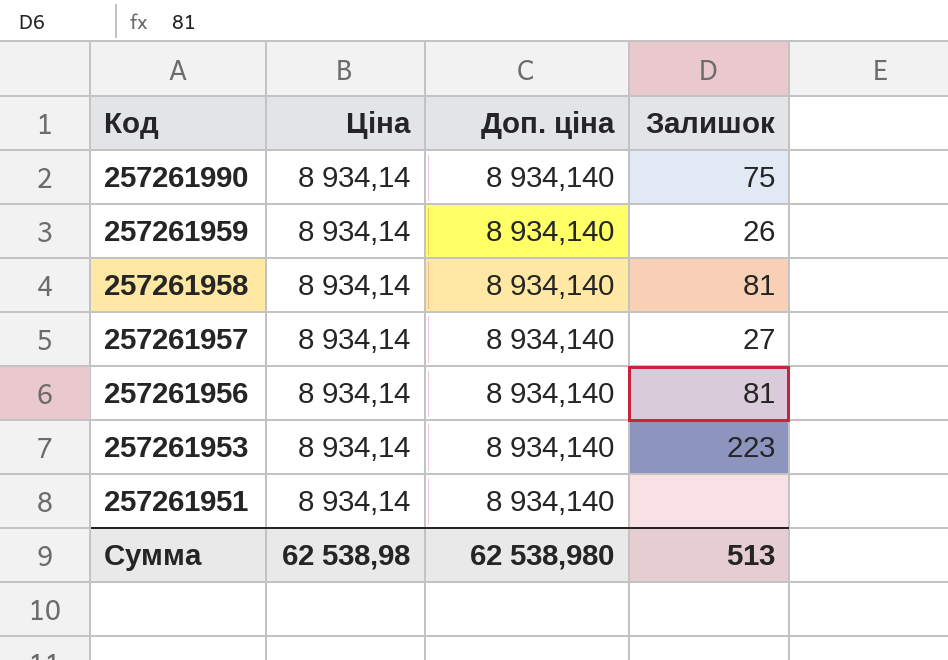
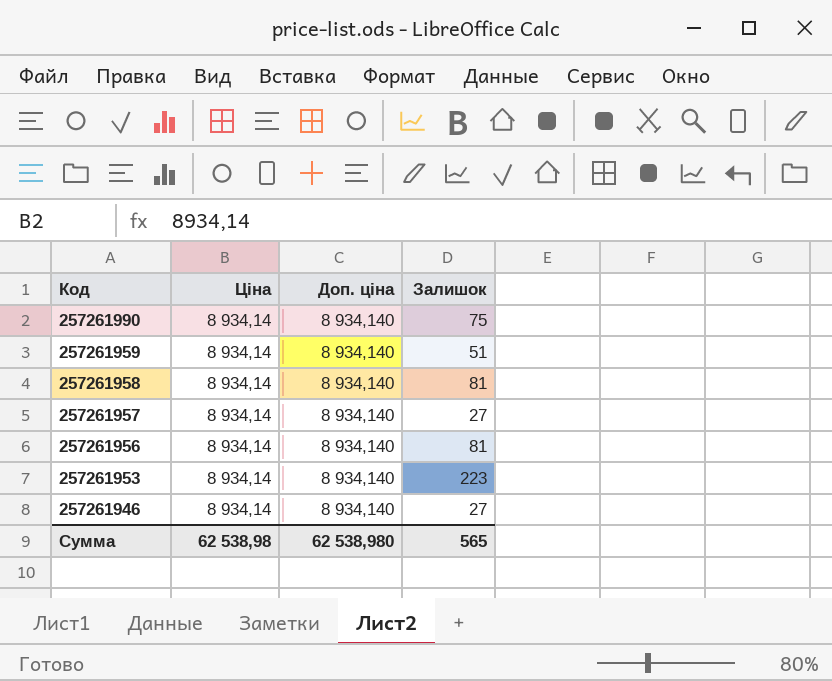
row 257261951: 8 934,14 | 8 934,140 | none -> none
257261959 | Залишок: 26 -> 51
row 257261946: none -> 8 934,14 | 8 934,140 | 27
Сумма | Залишок: 513 -> 565

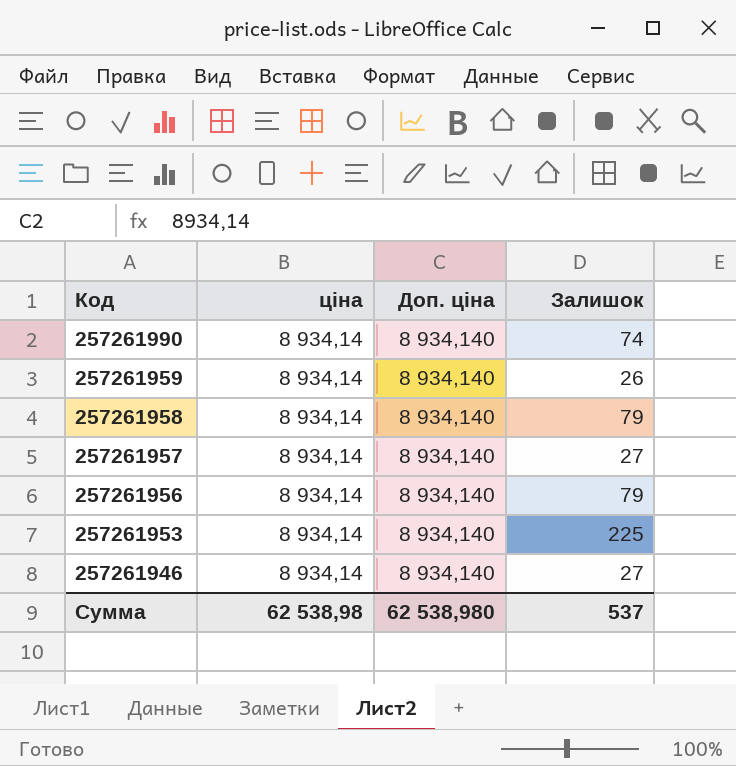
column name: Ціна -> ціна
257261990 | Залишок: 75 -> 74
257261959 | Залишок: 51 -> 26
257261958 | Залишок: 81 -> 79
257261956 | Залишок: 81 -> 79
257261953 | Залишок: 223 -> 225
Сумма | Залишок: 565 -> 537

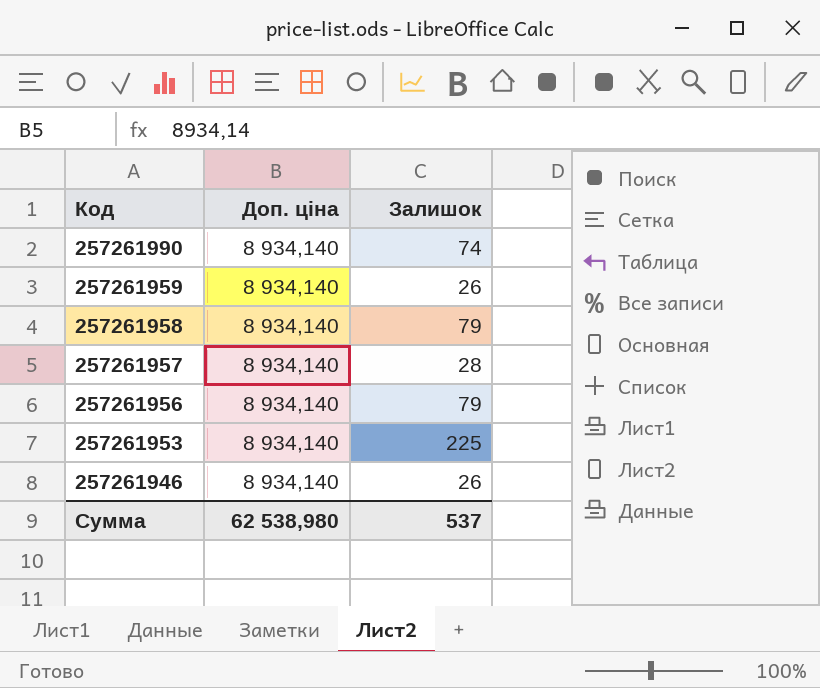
column ціна | position: 2 -> none
257261957 | Залишок: 27 -> 28
257261946 | Залишок: 27 -> 26

